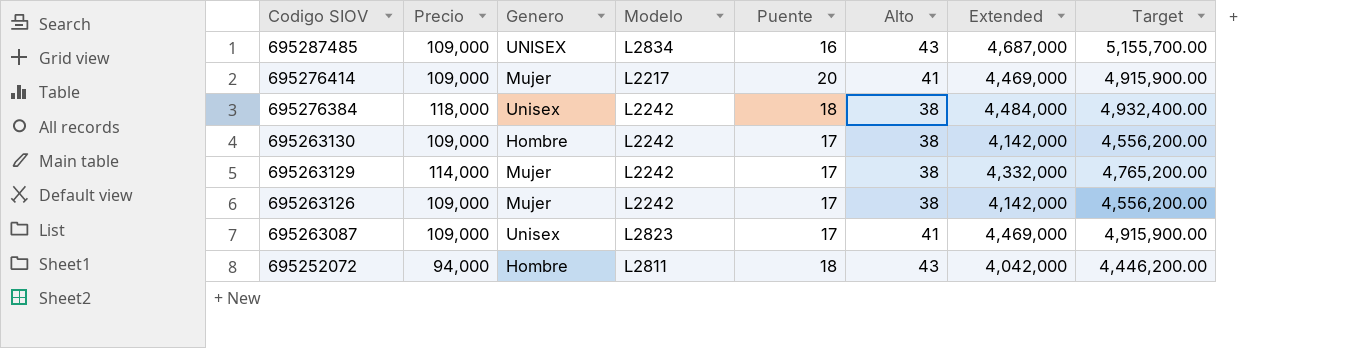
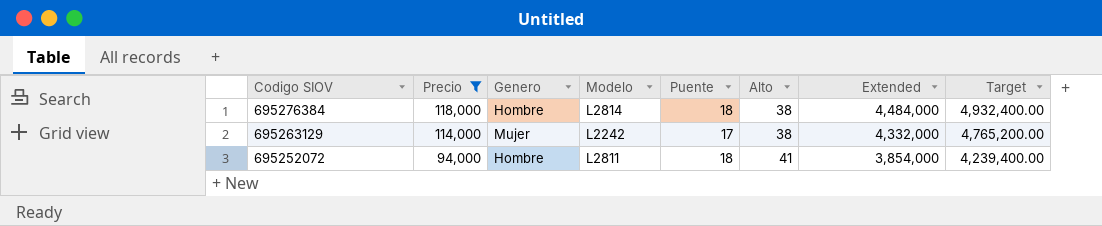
filter: none -> Precio != 109,000
695276384 | Genero: Unisex -> Hombre
695276384 | Modelo: L2242 -> L2814
695252072 | Alto: 43 -> 41
695252072 | Extended: 4,042,000 -> 3,854,000
695252072 | Target: 4,446,200.00 -> 4,239,400.00

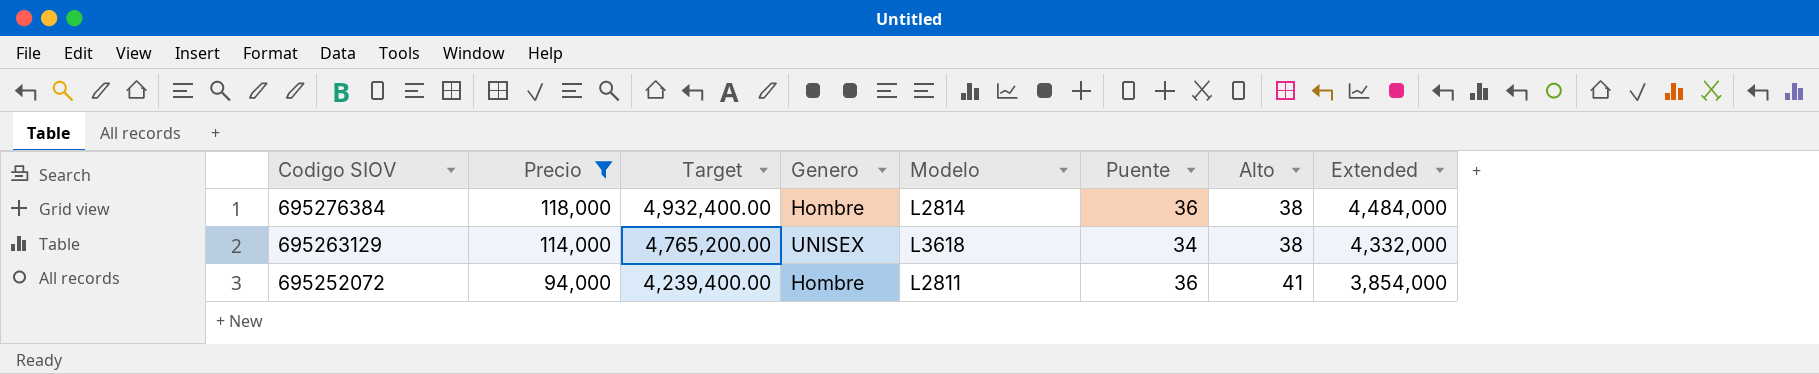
column Target | position: 8 -> 3
695276384 | Puente: 18 -> 36
695263129 | Genero: Mujer -> UNISEX
695263129 | Modelo: L2242 -> L3618
695263129 | Puente: 17 -> 34
695252072 | Puente: 18 -> 36

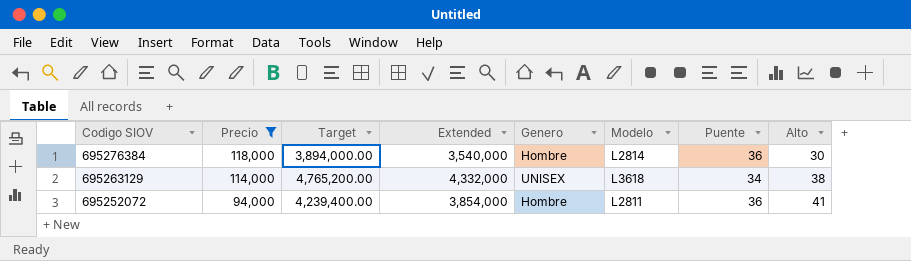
column Extended | position: 8 -> 4
695276384 | Target: 4,932,400.00 -> 3,894,000.00
695276384 | Extended: 4,484,000 -> 3,540,000
695276384 | Alto: 38 -> 30

